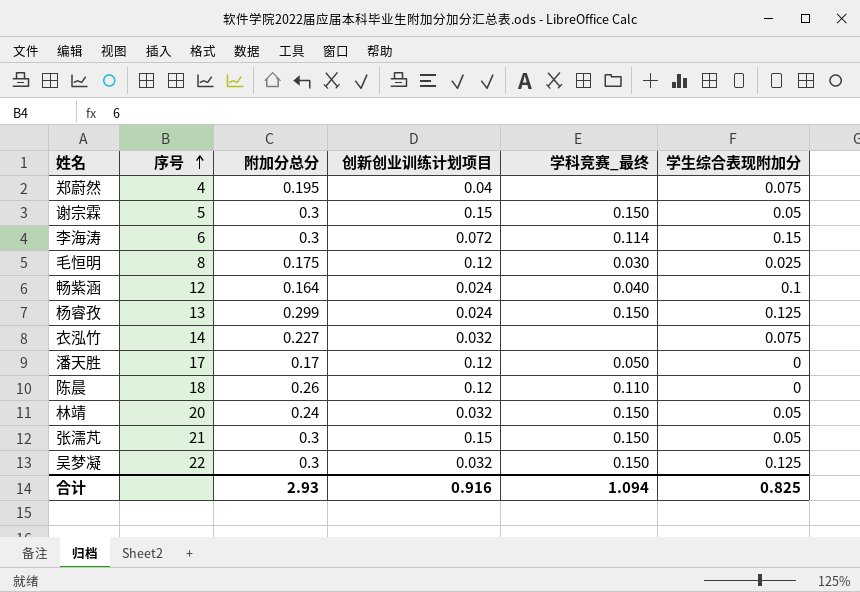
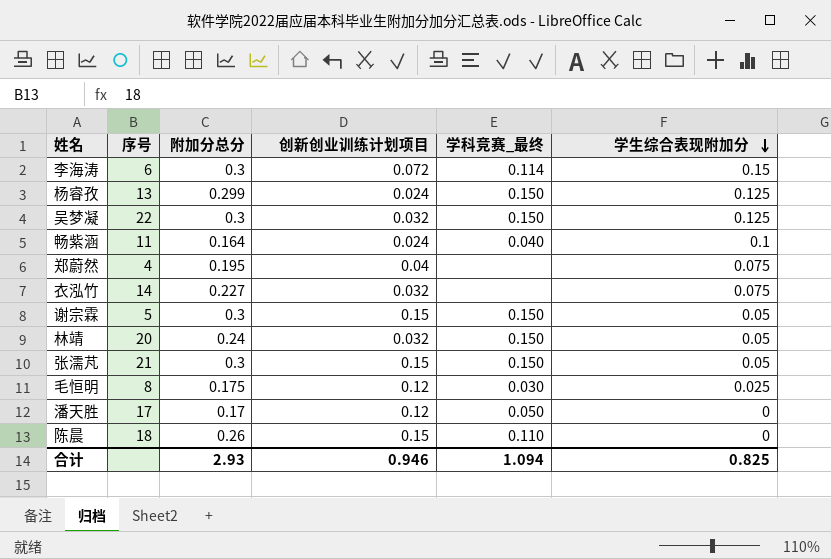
row order: 序号 ascending -> 学生综合表现附加分 descending
畅紫涵 | 序号: 12 -> 11
陈晨 | 创新创业训练计划项目: 0.12 -> 0.15
合计 | 创新创业训练计划项目: 0.916 -> 0.946

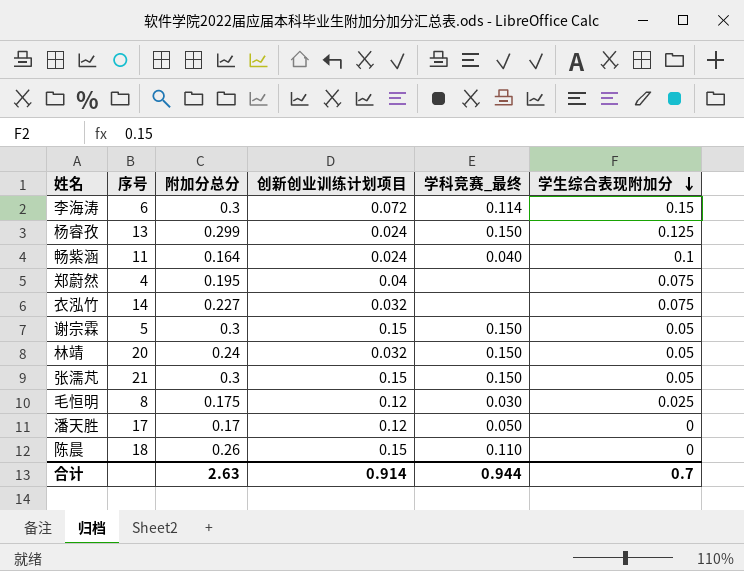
row 吴梦凝: 22 | 0.3 | 0.032 | 0.150 | 0.125 -> none
合计 | 附加分总分: 2.93 -> 2.63
合计 | 创新创业训练计划项目: 0.946 -> 0.914
合计 | 学科竞赛_最终: 1.094 -> 0.944
合计 | 学生综合表现附加分: 0.825 -> 0.7

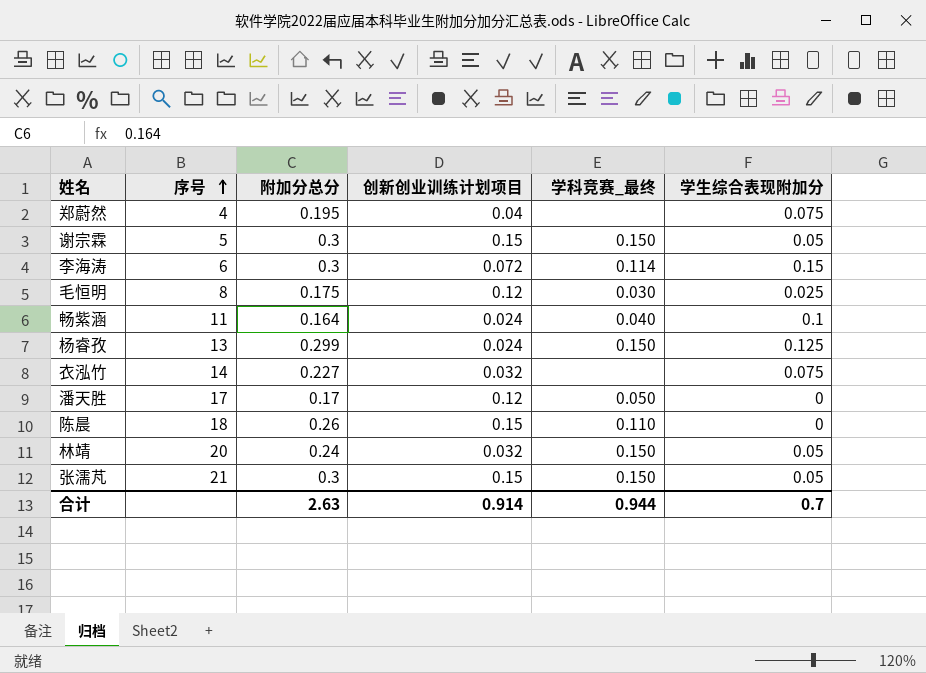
row order: 学生综合表现附加分 descending -> 序号 ascending

